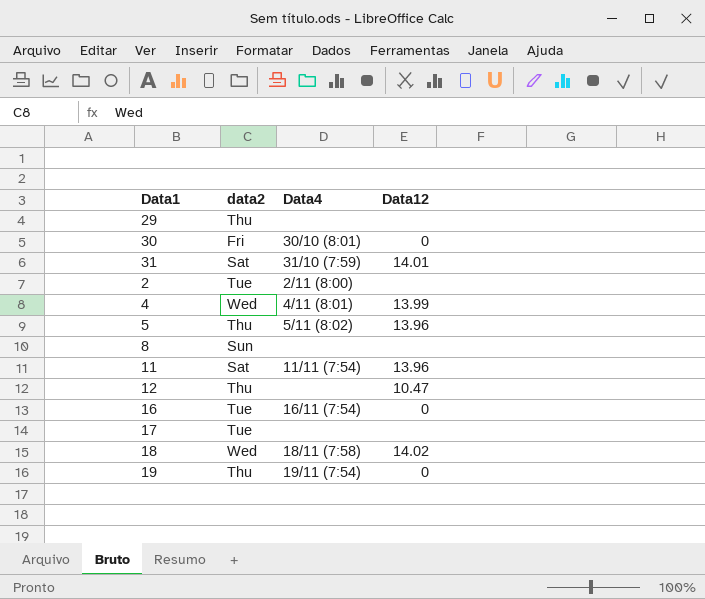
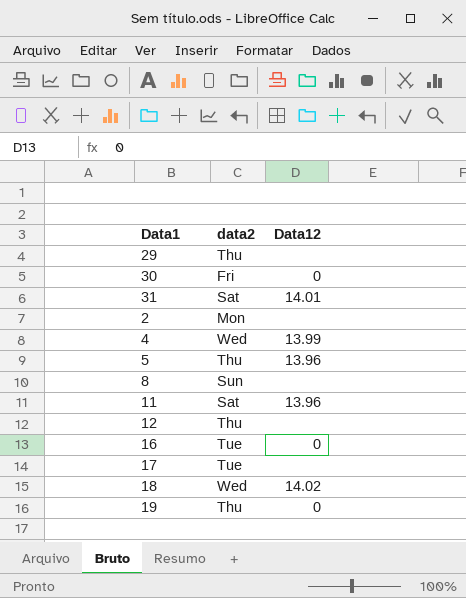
column Data4 | position: 3 -> none
2 | data2: Tue -> Mon
12 | Data12: 10.47 -> none

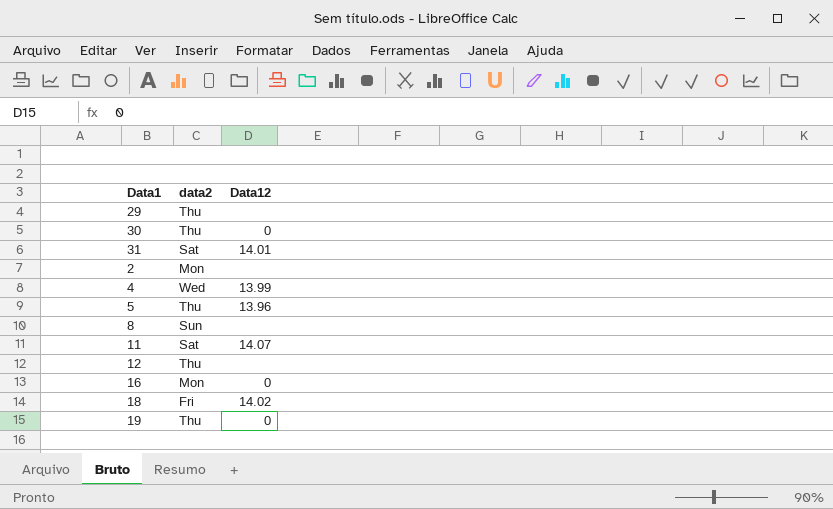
row 17: Tue | none -> none
30 | data2: Fri -> Thu
11 | Data12: 13.96 -> 14.07
16 | data2: Tue -> Mon
18 | data2: Wed -> Fri

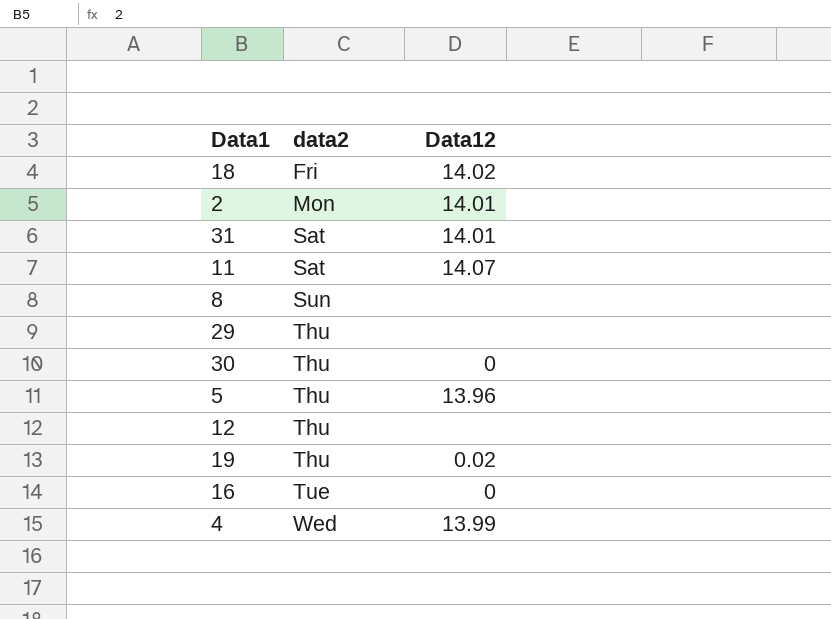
row order: none -> data2 ascending
2 | Data12: none -> 14.01
19 | Data12: 0 -> 0.02
16 | data2: Mon -> Tue

